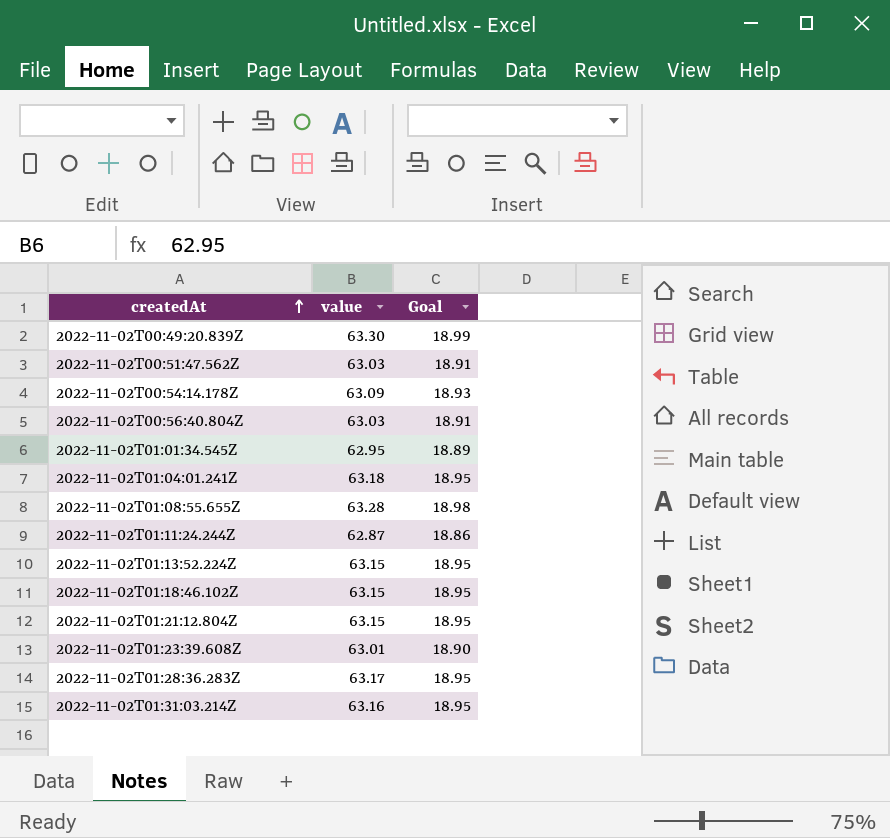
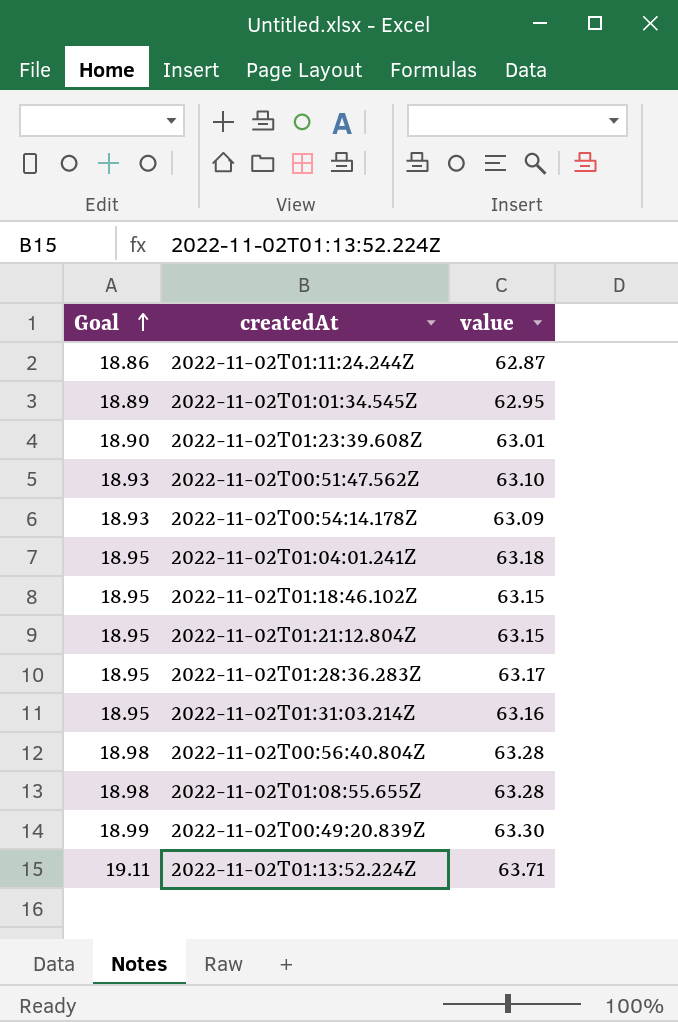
row order: createdAt ascending -> Goal ascending
column Goal | position: 3 -> 1
2022-11-02T00:51:47.562Z | Goal: 18.91 -> 18.93
2022-11-02T00:51:47.562Z | value: 63.03 -> 63.10
2022-11-02T00:56:40.804Z | Goal: 18.91 -> 18.98
2022-11-02T00:56:40.804Z | value: 63.03 -> 63.28
2022-11-02T01:13:52.224Z | Goal: 18.95 -> 19.11
2022-11-02T01:13:52.224Z | value: 63.15 -> 63.71

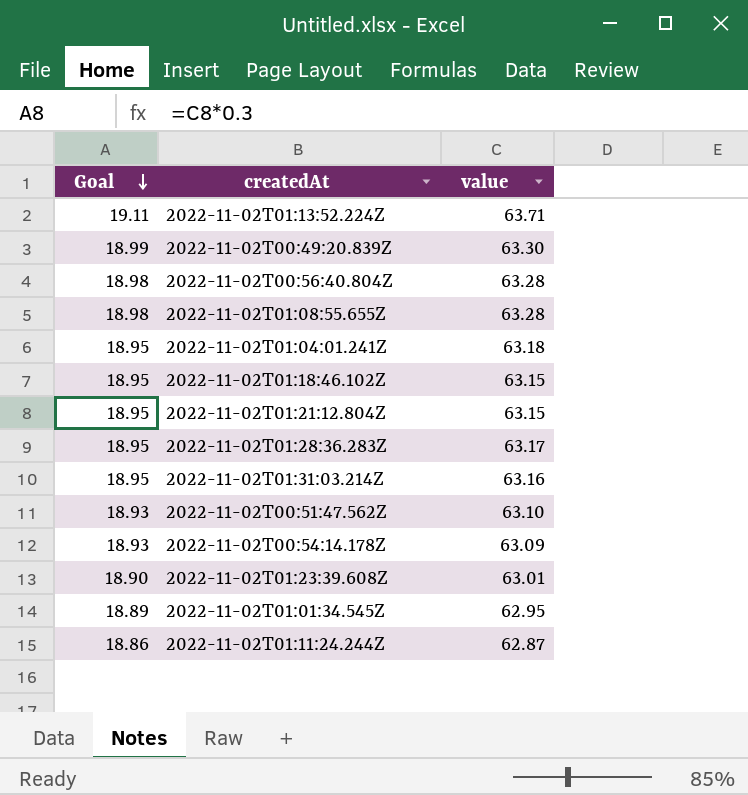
row order: Goal ascending -> Goal descending

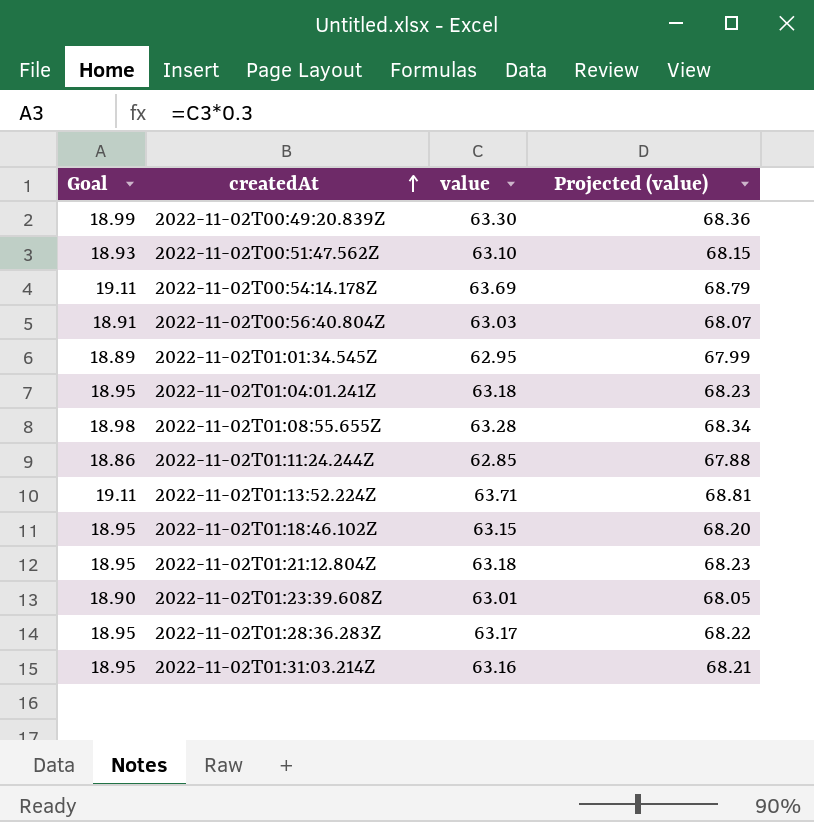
row order: Goal descending -> createdAt ascending
column Projected (value) | formula: none -> [value] * 1.08
2022-11-02T00:54:14.178Z | Goal: 18.93 -> 19.11
2022-11-02T00:54:14.178Z | value: 63.09 -> 63.69
2022-11-02T00:56:40.804Z | Goal: 18.98 -> 18.91
2022-11-02T00:56:40.804Z | value: 63.28 -> 63.03
2022-11-02T01:11:24.244Z | value: 62.87 -> 62.85
2022-11-02T01:21:12.804Z | value: 63.15 -> 63.18

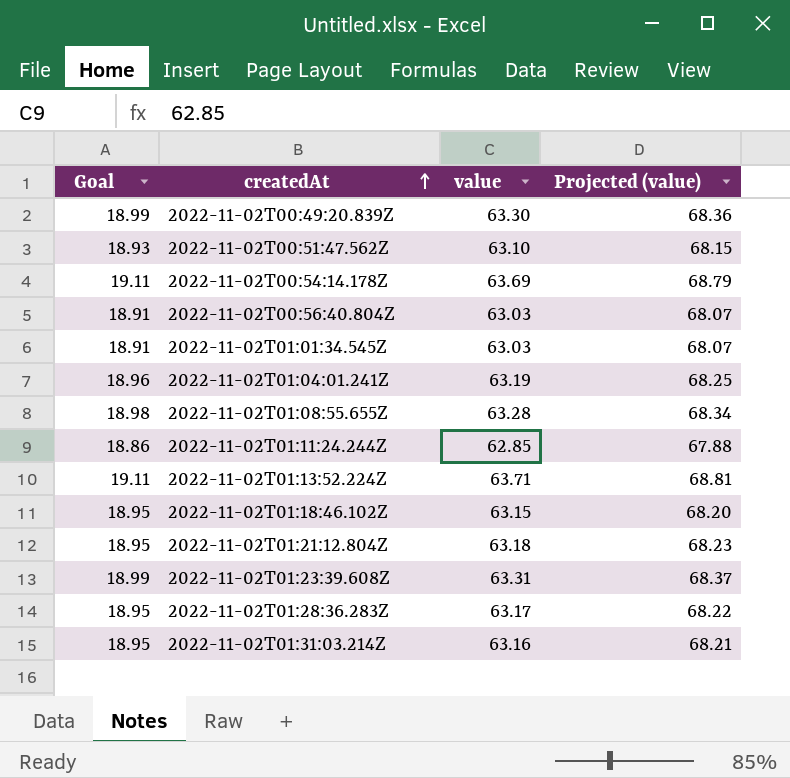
2022-11-02T01:01:34.545Z | Goal: 18.89 -> 18.91
2022-11-02T01:01:34.545Z | value: 62.95 -> 63.03
2022-11-02T01:01:34.545Z | Projected (value): 67.99 -> 68.07
2022-11-02T01:04:01.241Z | Goal: 18.95 -> 18.96
2022-11-02T01:04:01.241Z | value: 63.18 -> 63.19
2022-11-02T01:04:01.241Z | Projected (value): 68.23 -> 68.25
2022-11-02T01:23:39.608Z | Goal: 18.90 -> 18.99
2022-11-02T01:23:39.608Z | value: 63.01 -> 63.31
2022-11-02T01:23:39.608Z | Projected (value): 68.05 -> 68.37

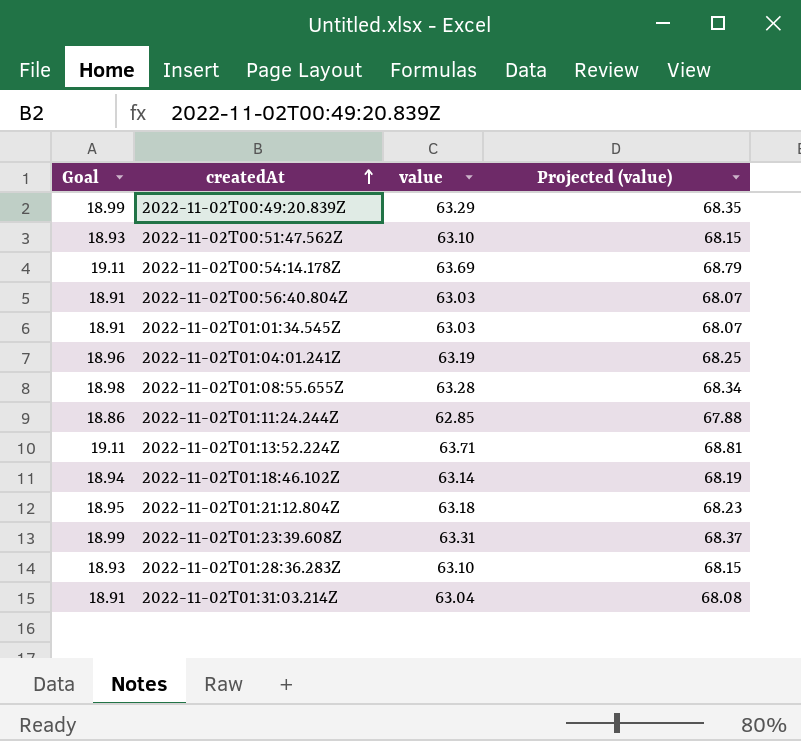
2022-11-02T00:49:20.839Z | value: 63.30 -> 63.29
2022-11-02T00:49:20.839Z | Projected (value): 68.36 -> 68.35
2022-11-02T01:18:46.102Z | Goal: 18.95 -> 18.94
2022-11-02T01:18:46.102Z | value: 63.15 -> 63.14
2022-11-02T01:18:46.102Z | Projected (value): 68.20 -> 68.19
2022-11-02T01:28:36.283Z | Goal: 18.95 -> 18.93
2022-11-02T01:28:36.283Z | value: 63.17 -> 63.10
2022-11-02T01:28:36.283Z | Projected (value): 68.22 -> 68.15
2022-11-02T01:31:03.214Z | Goal: 18.95 -> 18.91
2022-11-02T01:31:03.214Z | value: 63.16 -> 63.04
2022-11-02T01:31:03.214Z | Projected (value): 68.21 -> 68.08

